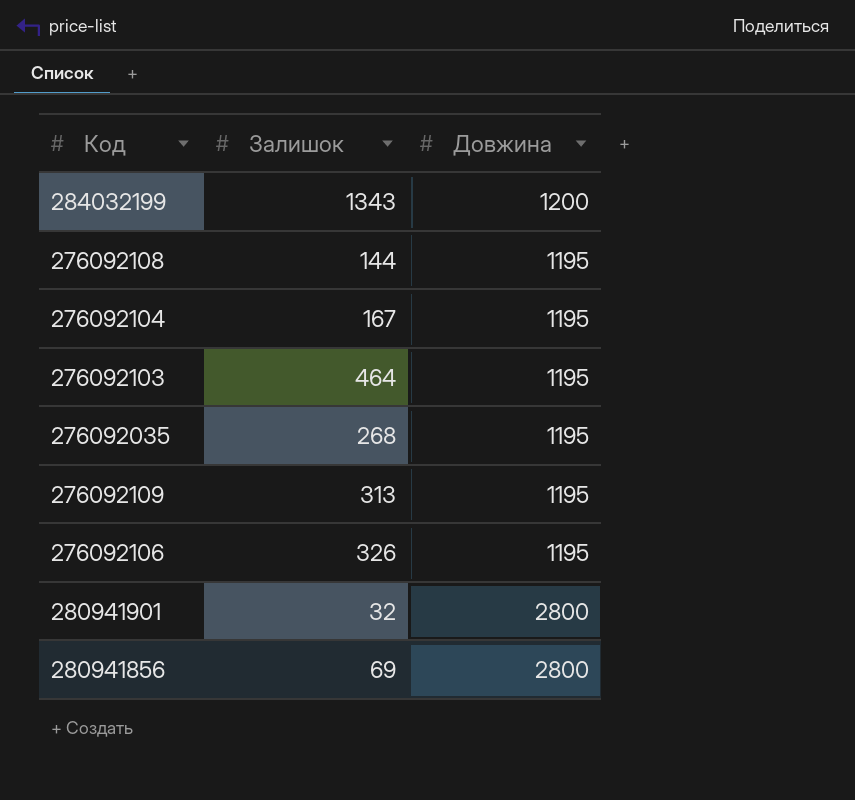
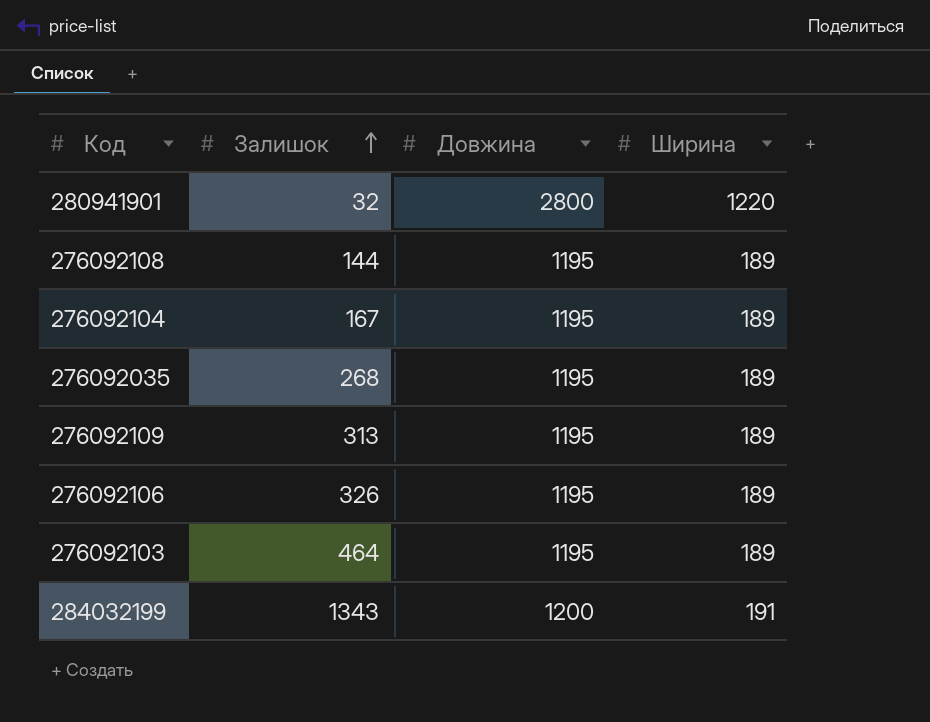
row order: none -> Залишок ascending
column Ширина | position: none -> 4
row 280941856: 69 | 2800 -> none

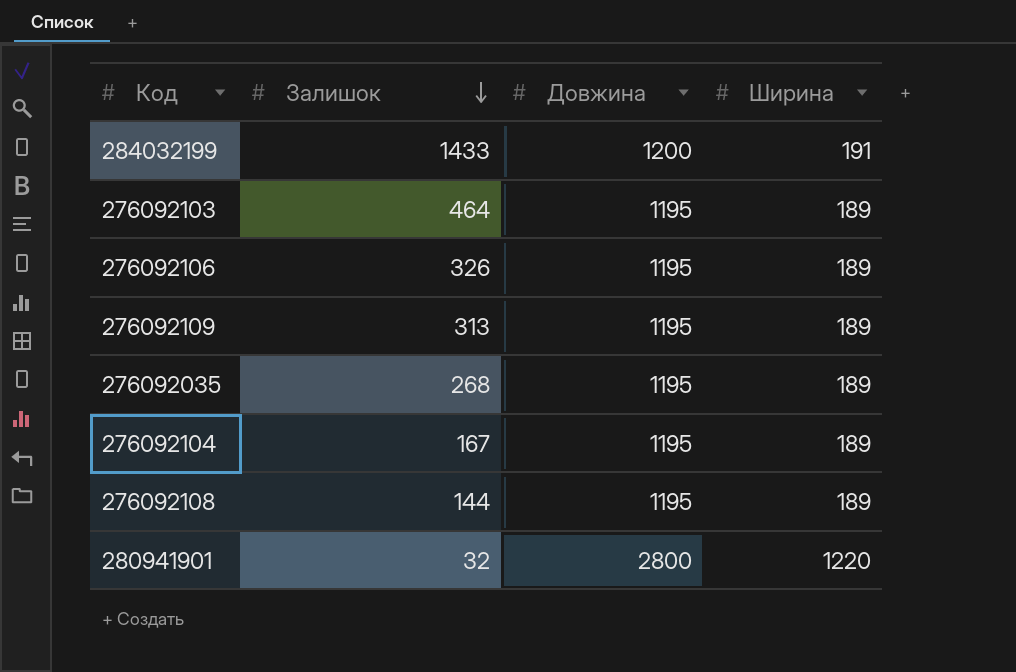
row order: Залишок ascending -> Залишок descending
284032199 | Залишок: 1343 -> 1433

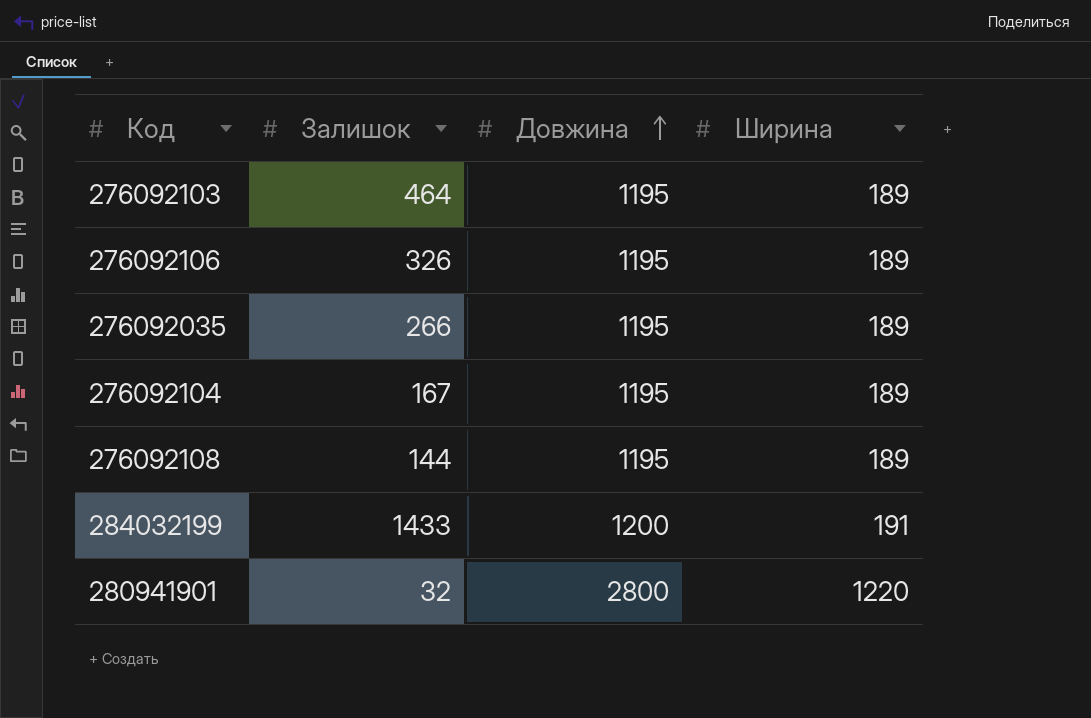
row order: Залишок descending -> Довжина ascending
row 276092109: 313 | 1195 | 189 -> none
276092035 | Залишок: 268 -> 266

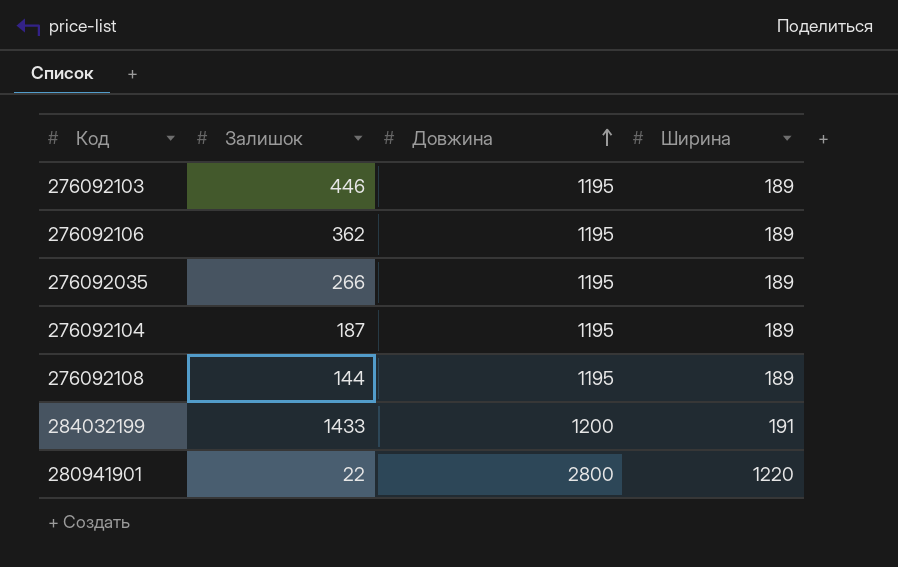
276092103 | Залишок: 464 -> 446
276092106 | Залишок: 326 -> 362
276092104 | Залишок: 167 -> 187
280941901 | Залишок: 32 -> 22

